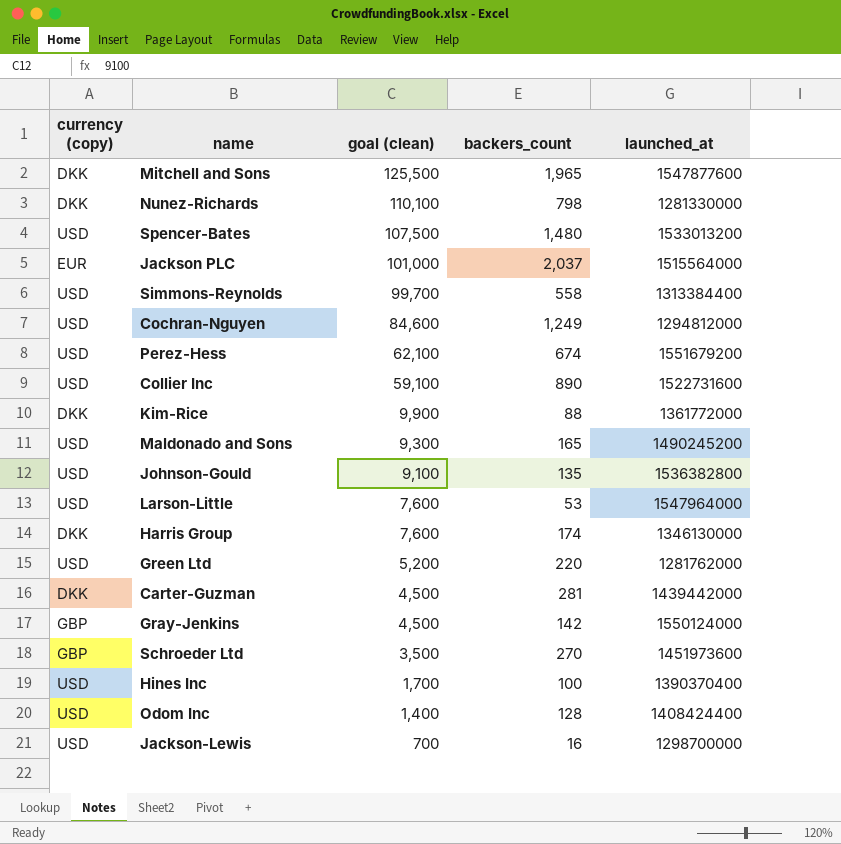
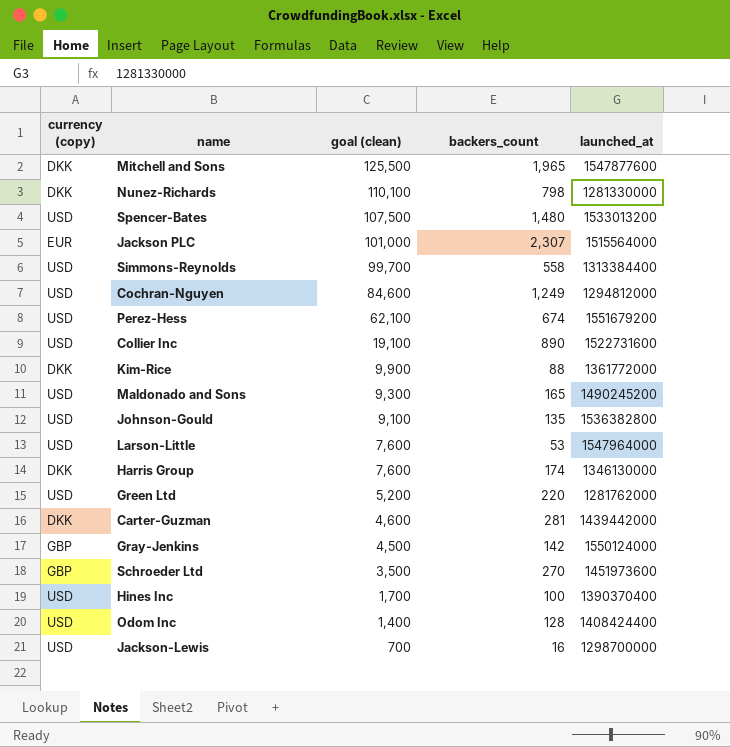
Jackson PLC | backers_count: 2,037 -> 2,307
Collier Inc | goal (clean): 59,100 -> 19,100
Carter-Guzman | goal (clean): 4,500 -> 4,600

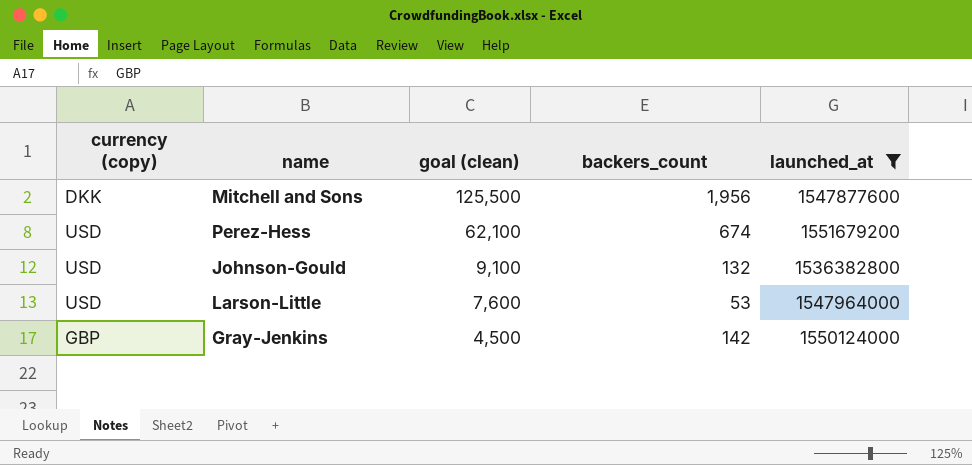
filter: none -> launched_at >= 1536382800
Mitchell and Sons | backers_count: 1,965 -> 1,956
Johnson-Gould | backers_count: 135 -> 132

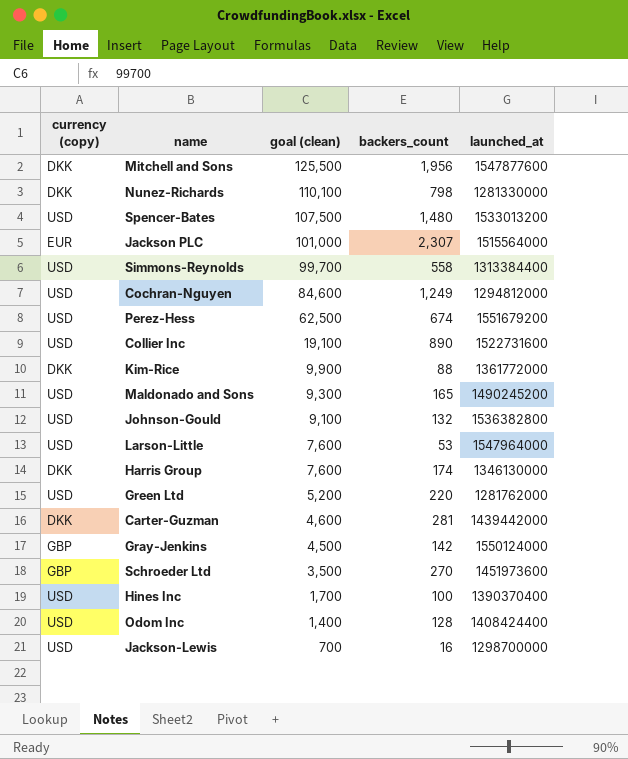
filter: launched_at >= 1536382800 -> none
Perez-Hess | goal (clean): 62,100 -> 62,500

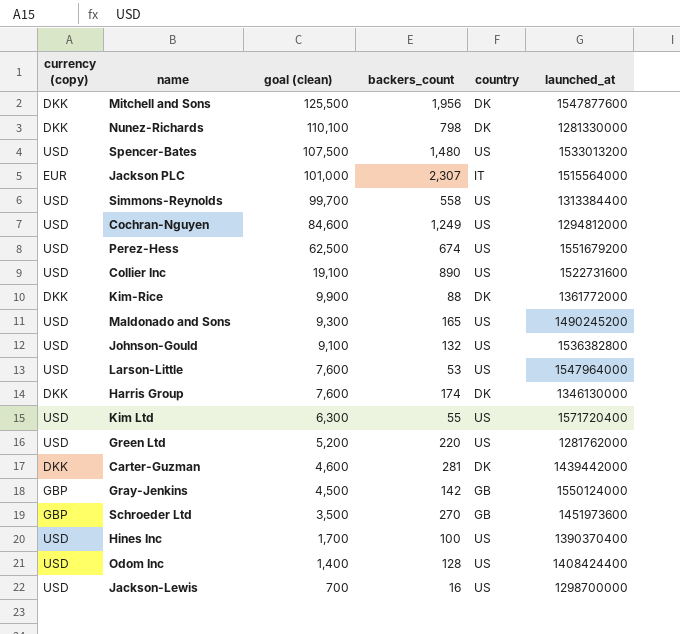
column country | position: none -> 5
row Kim Ltd: none -> USD | 6,300 | 55 | US | 1571720400

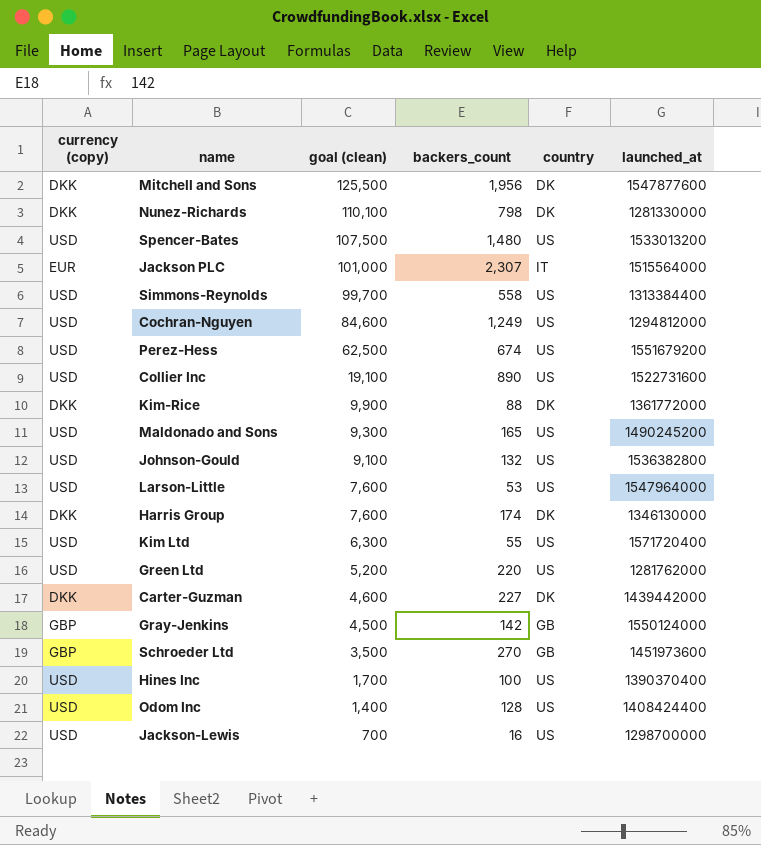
Carter-Guzman | backers_count: 281 -> 227

